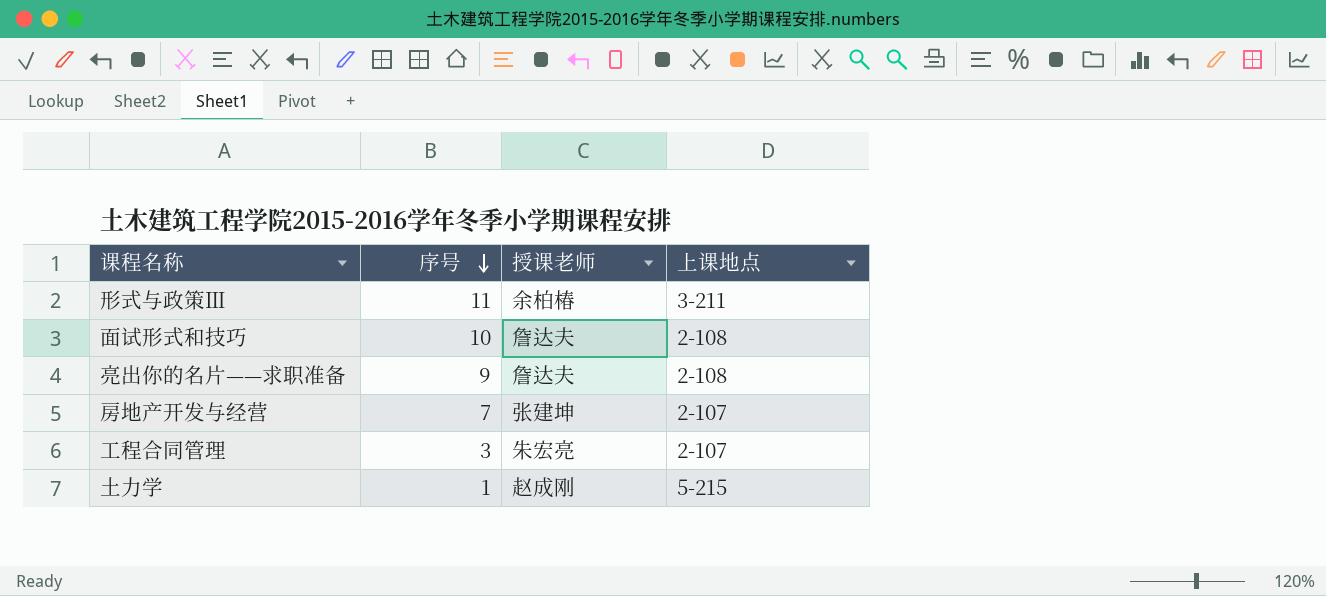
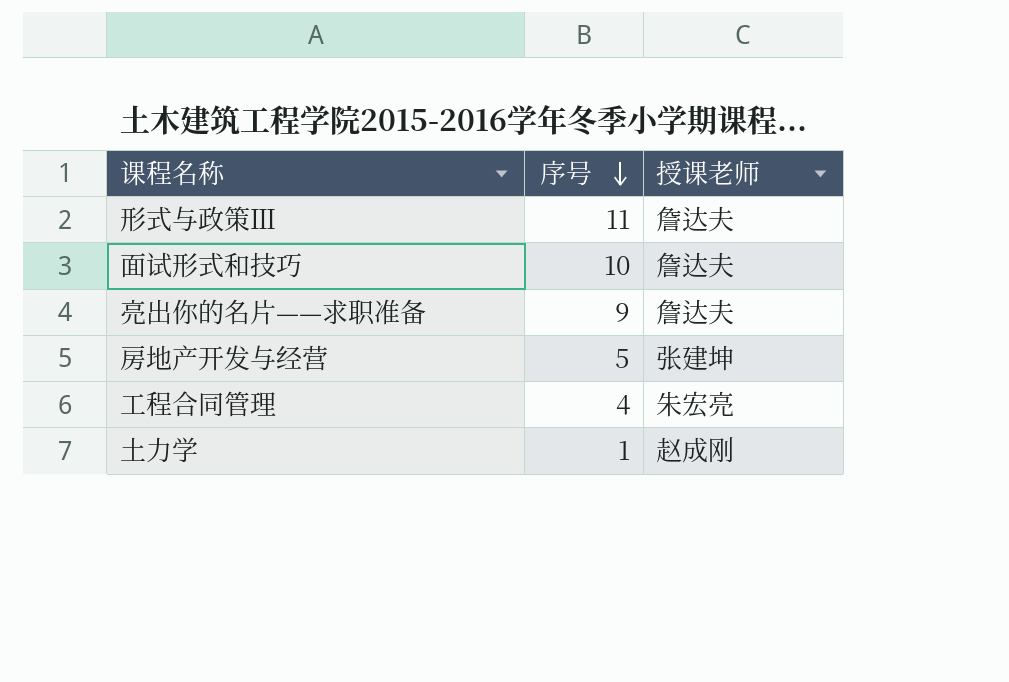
column 上课地点 | position: 4 -> none
形式与政策Ⅲ | 授课老师: 余柏椿 -> 詹达夫
房地产开发与经营 | 序号: 7 -> 5
工程合同管理 | 序号: 3 -> 4

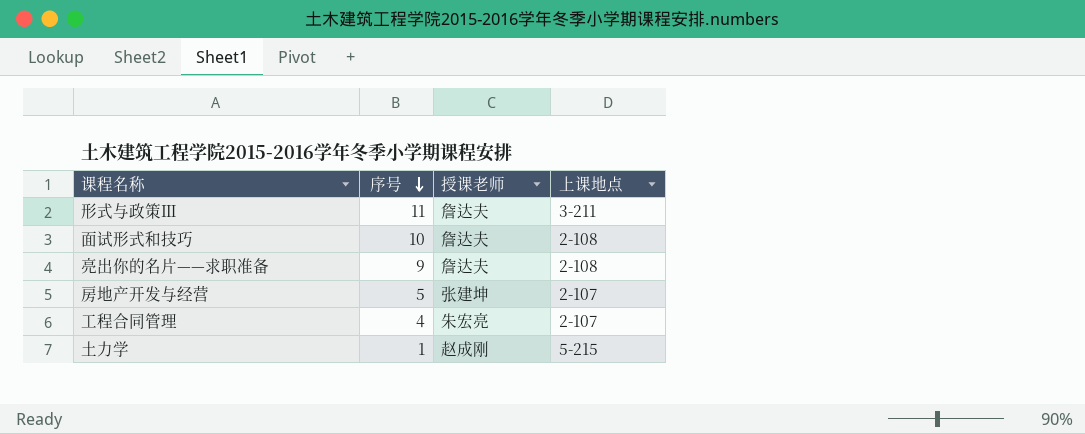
column 上课地点 | position: none -> 4

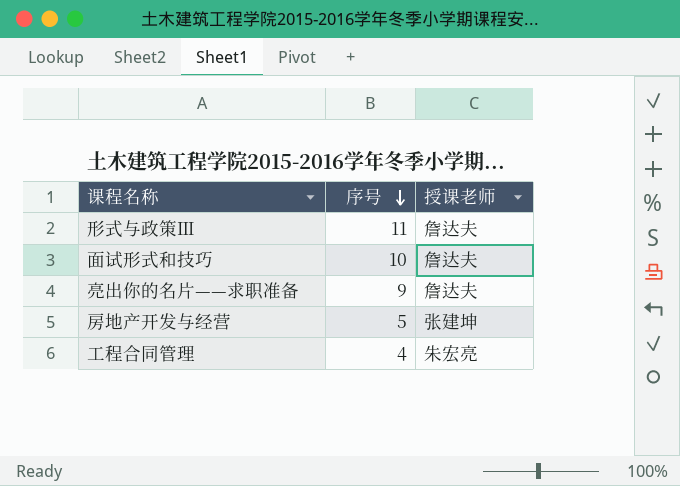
column 上课地点 | position: 4 -> none
row 土力学: 1 | 赵成刚 | 5-215 -> none

